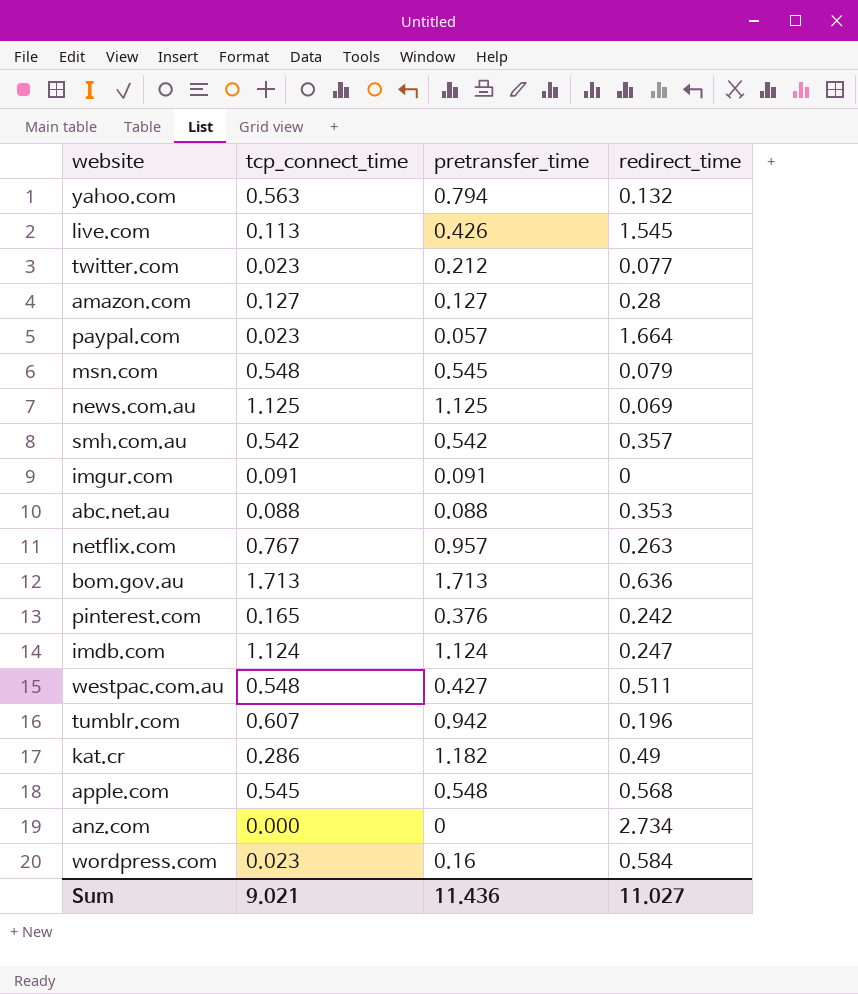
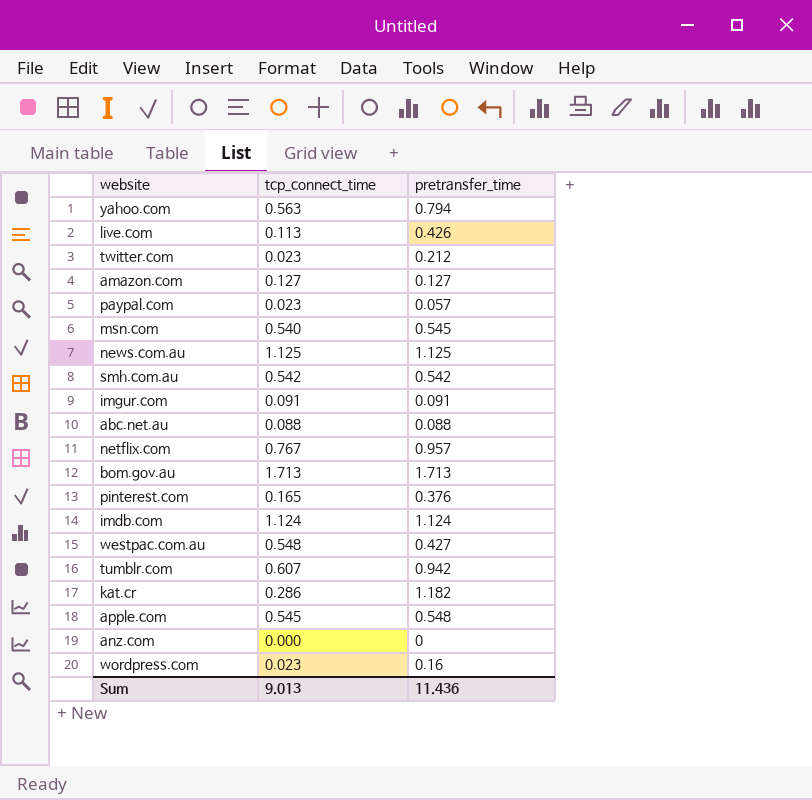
column redirect_time | position: 4 -> none
msn.com | tcp_connect_time: 0.548 -> 0.540
Sum | tcp_connect_time: 9.021 -> 9.013

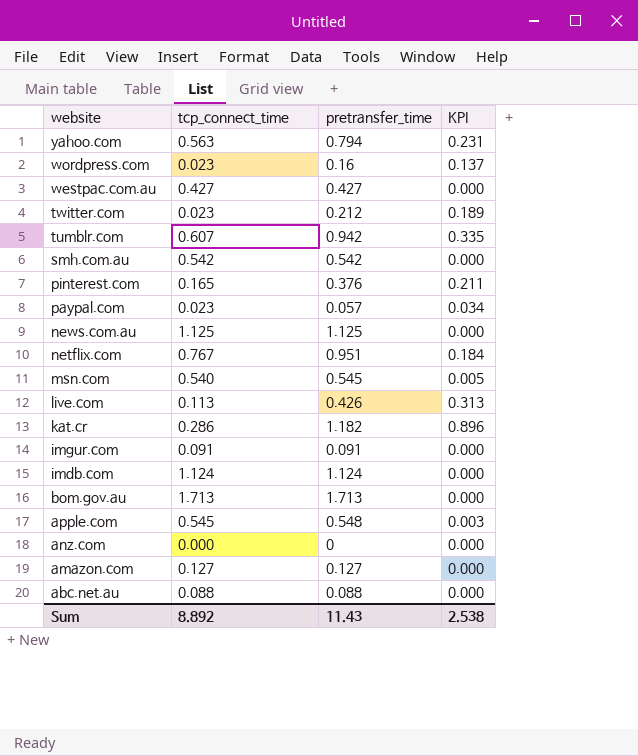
row order: none -> website descending
column KPI | formula: none -> [pretransfer_time] - [tcp_connect_time]
westpac.com.au | tcp_connect_time: 0.548 -> 0.427
netflix.com | pretransfer_time: 0.957 -> 0.951
Sum | tcp_connect_time: 9.013 -> 8.892
Sum | pretransfer_time: 11.436 -> 11.43

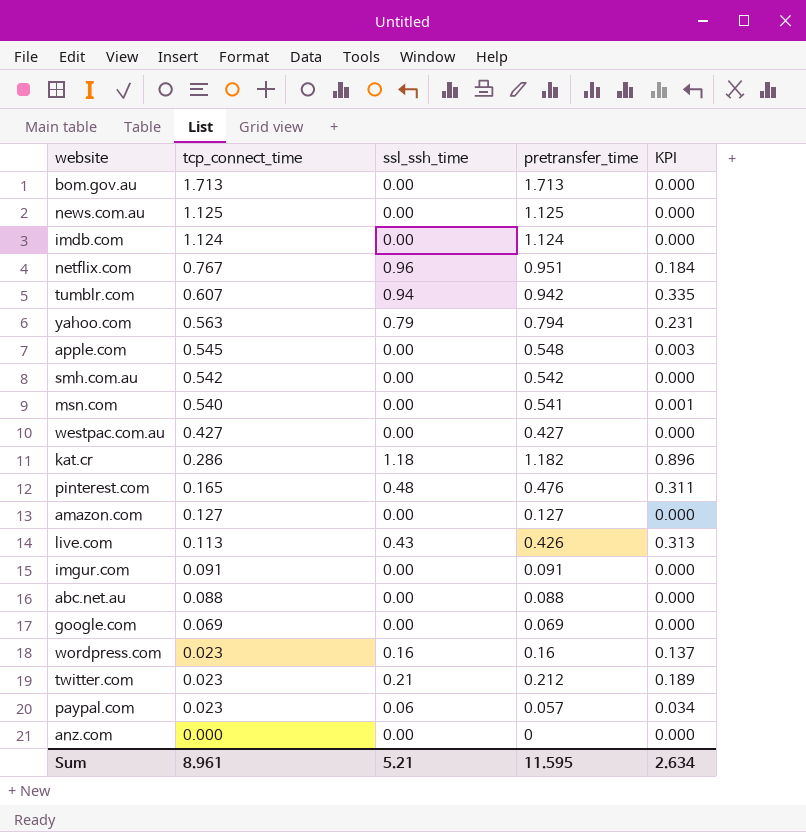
row order: website descending -> tcp_connect_time descending
column ssl_ssh_time | position: none -> 3
msn.com | pretransfer_time: 0.545 -> 0.541
msn.com | KPI: 0.005 -> 0.001
pinterest.com | pretransfer_time: 0.376 -> 0.476
pinterest.com | KPI: 0.211 -> 0.311
row google.com: none -> 0.069 | 0.00 | 0.069 | 0.000
Sum | tcp_connect_time: 8.892 -> 8.961
Sum | pretransfer_time: 11.43 -> 11.595
Sum | KPI: 2.538 -> 2.634

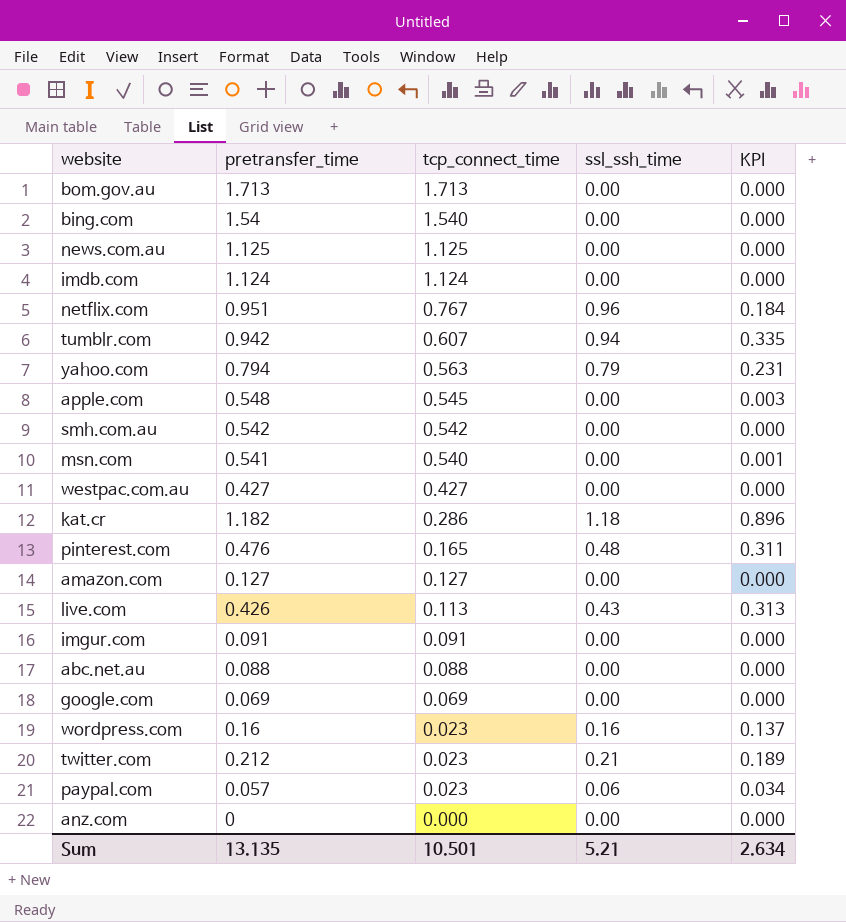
column pretransfer_time | position: 4 -> 2
row bing.com: none -> 1.54 | 1.540 | 0.00 | 0.000
Sum | pretransfer_time: 11.595 -> 13.135
Sum | tcp_connect_time: 8.961 -> 10.501

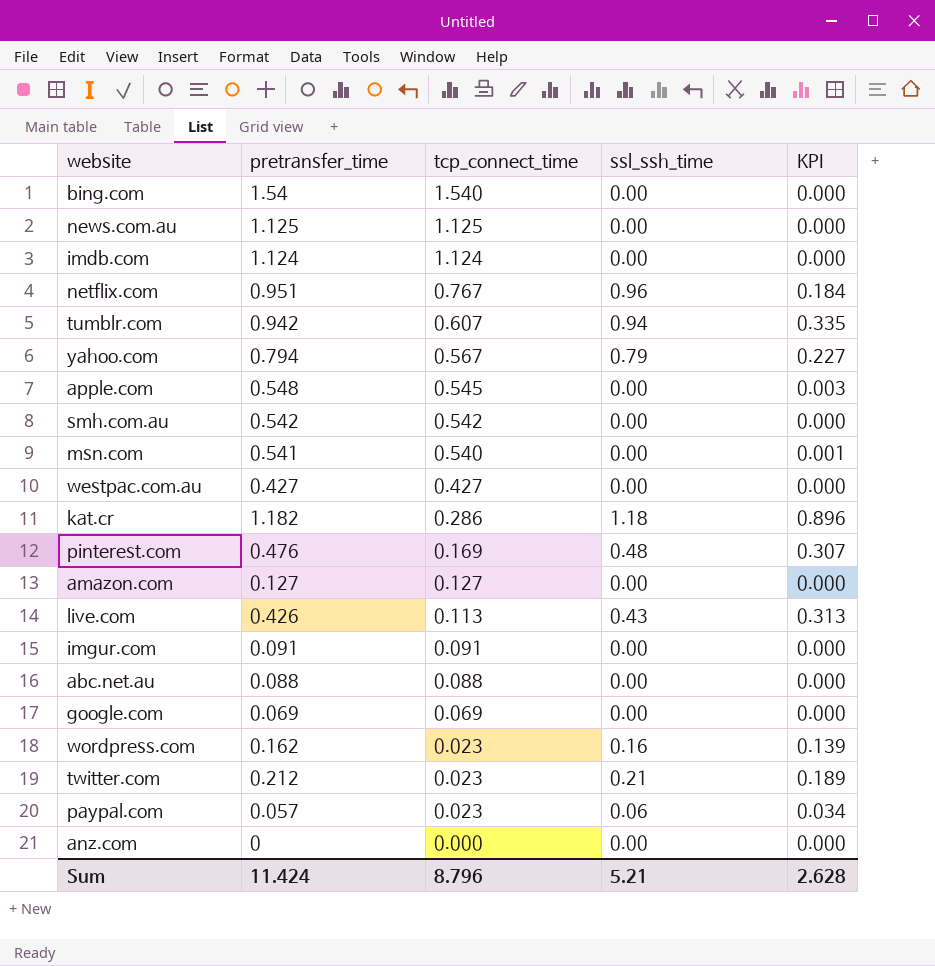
row bom.gov.au: 1.713 | 1.713 | 0.00 | 0.000 -> none
yahoo.com | tcp_connect_time: 0.563 -> 0.567
yahoo.com | KPI: 0.231 -> 0.227
pinterest.com | tcp_connect_time: 0.165 -> 0.169
pinterest.com | KPI: 0.311 -> 0.307
wordpress.com | pretransfer_time: 0.16 -> 0.162
wordpress.com | KPI: 0.137 -> 0.139
Sum | pretransfer_time: 13.135 -> 11.424
Sum | tcp_connect_time: 10.501 -> 8.796
Sum | KPI: 2.634 -> 2.628

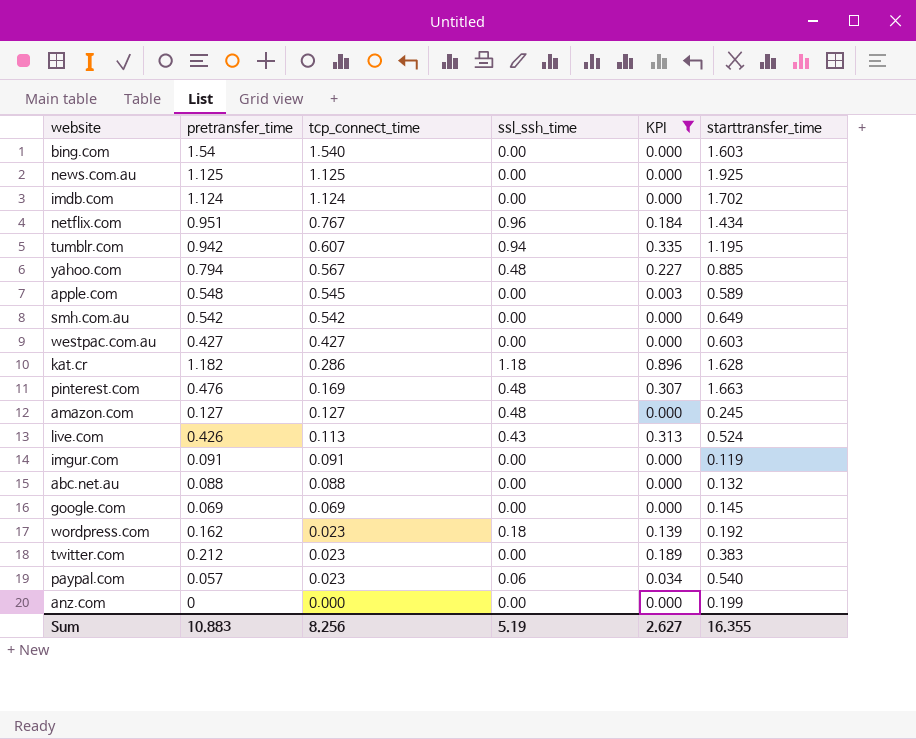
filter: none -> KPI != 0.001
column starttransfer_time | position: none -> 6
yahoo.com | ssl_ssh_time: 0.79 -> 0.48
amazon.com | ssl_ssh_time: 0.00 -> 0.48
wordpress.com | ssl_ssh_time: 0.16 -> 0.18
twitter.com | ssl_ssh_time: 0.21 -> 0.00
Sum | pretransfer_time: 11.424 -> 10.883
Sum | tcp_connect_time: 8.796 -> 8.256
Sum | ssl_ssh_time: 5.21 -> 5.19
Sum | KPI: 2.628 -> 2.627

